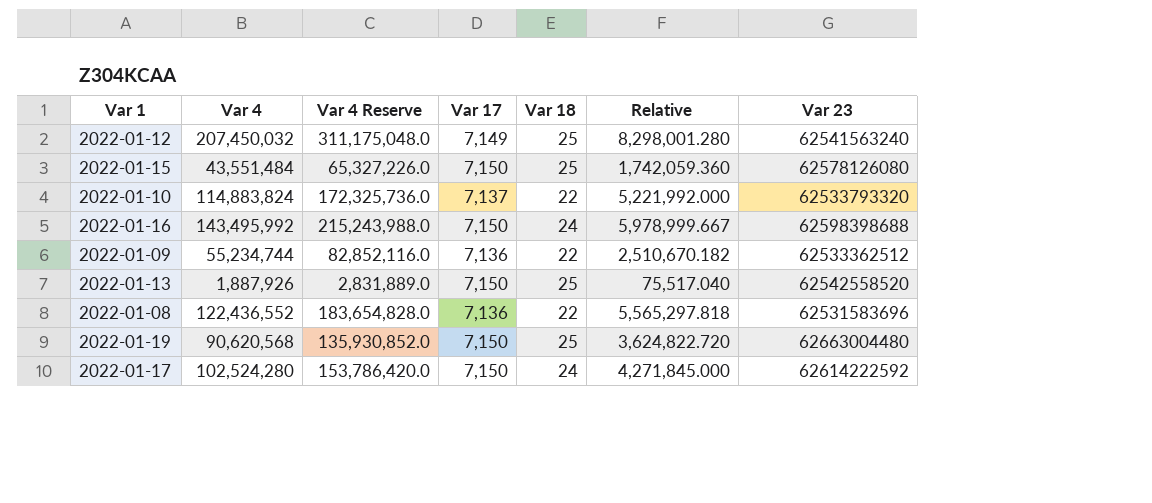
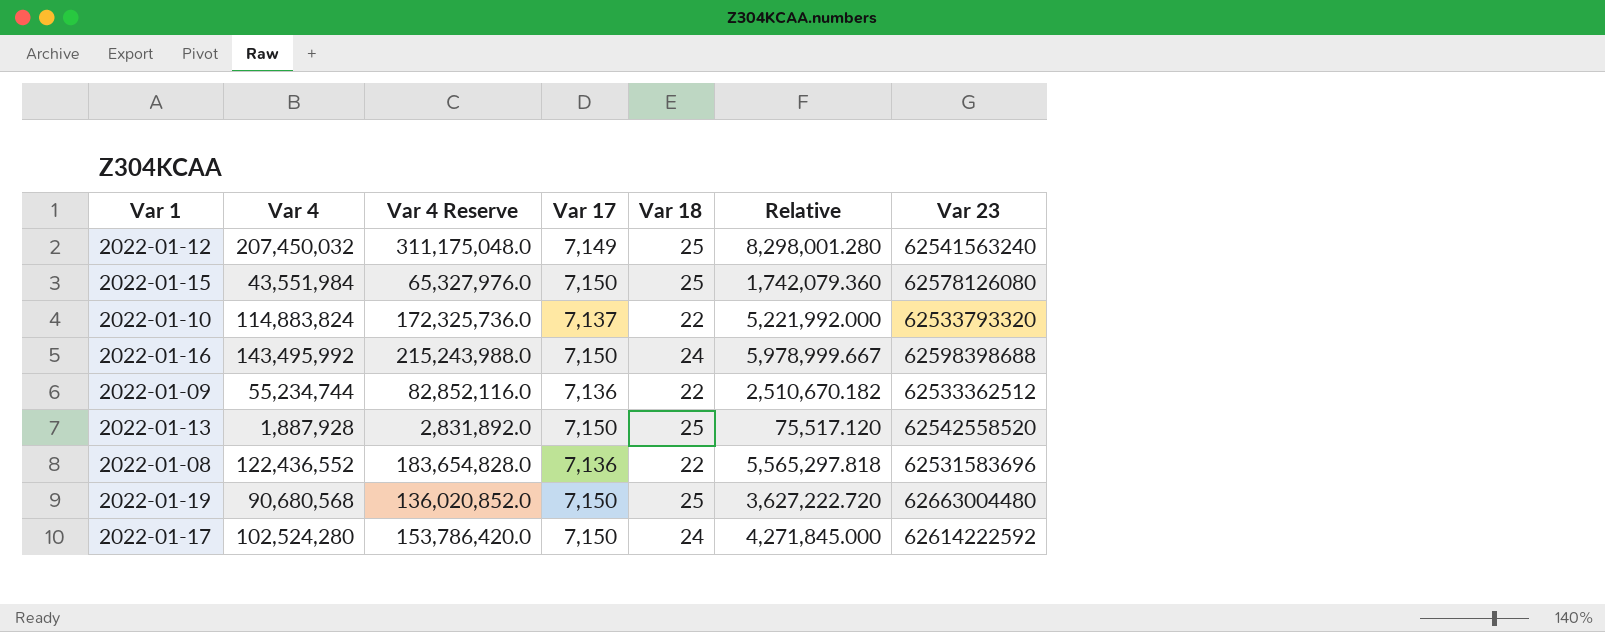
2022-01-15 | Var 4: 43,551,484 -> 43,551,984
2022-01-15 | Var 4 Reserve: 65,327,226.0 -> 65,327,976.0
2022-01-15 | Relative: 1,742,059.360 -> 1,742,079.360
2022-01-13 | Var 4: 1,887,926 -> 1,887,928
2022-01-13 | Var 4 Reserve: 2,831,889.0 -> 2,831,892.0
2022-01-13 | Relative: 75,517.040 -> 75,517.120
2022-01-19 | Var 4: 90,620,568 -> 90,680,568
2022-01-19 | Var 4 Reserve: 135,930,852.0 -> 136,020,852.0
2022-01-19 | Relative: 3,624,822.720 -> 3,627,222.720

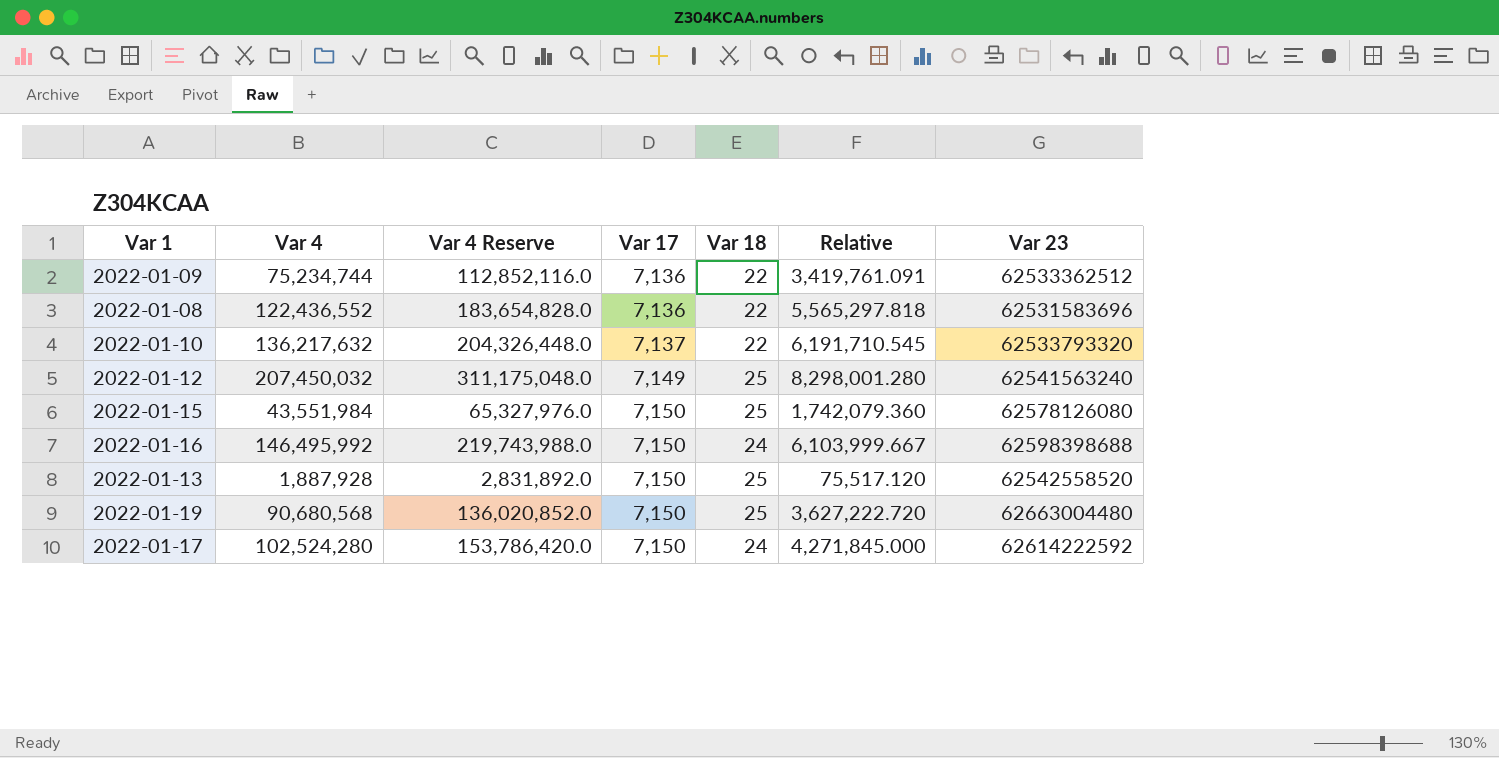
row order: none -> Var 17 ascending
2022-01-09 | Var 4: 55,234,744 -> 75,234,744
2022-01-09 | Var 4 Reserve: 82,852,116.0 -> 112,852,116.0
2022-01-09 | Relative: 2,510,670.182 -> 3,419,761.091
2022-01-10 | Var 4: 114,883,824 -> 136,217,632
2022-01-10 | Var 4 Reserve: 172,325,736.0 -> 204,326,448.0
2022-01-10 | Relative: 5,221,992.000 -> 6,191,710.545
2022-01-16 | Var 4: 143,495,992 -> 146,495,992
2022-01-16 | Var 4 Reserve: 215,243,988.0 -> 219,743,988.0
2022-01-16 | Relative: 5,978,999.667 -> 6,103,999.667

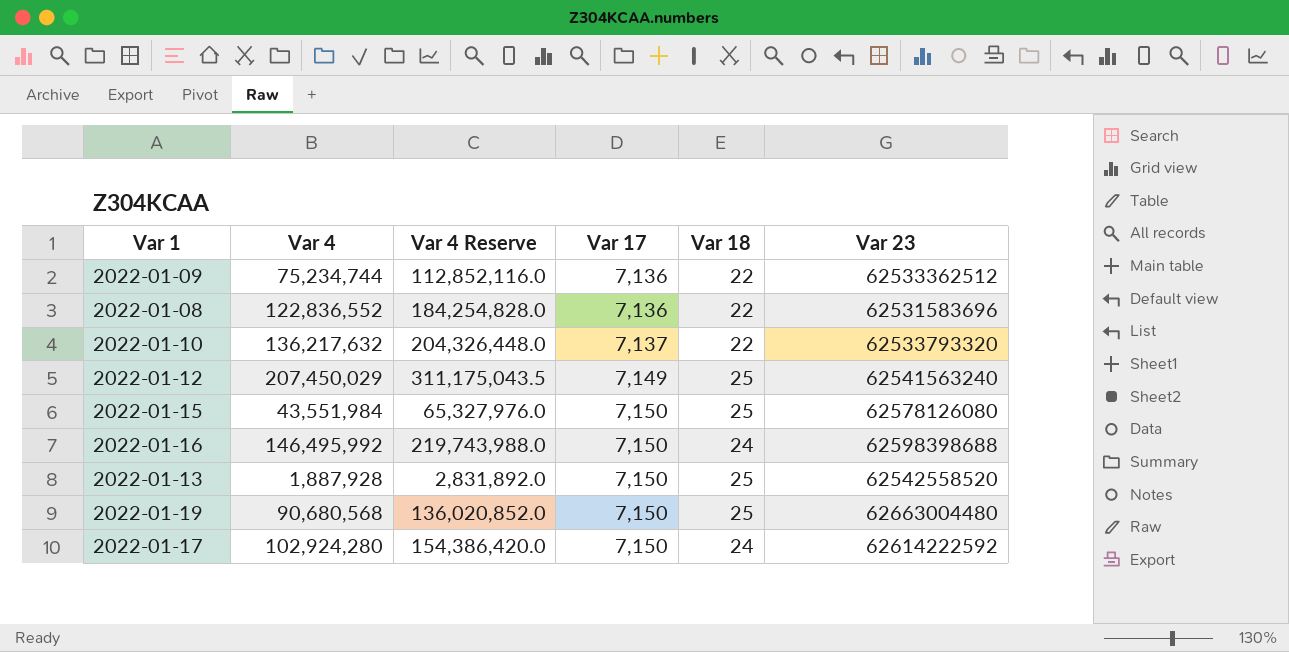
column Relative | formula: [Var 4] / [Var 18] -> none
2022-01-08 | Var 4: 122,436,552 -> 122,836,552
2022-01-08 | Var 4 Reserve: 183,654,828.0 -> 184,254,828.0
2022-01-12 | Var 4: 207,450,032 -> 207,450,029
2022-01-12 | Var 4 Reserve: 311,175,048.0 -> 311,175,043.5
2022-01-17 | Var 4: 102,524,280 -> 102,924,280
2022-01-17 | Var 4 Reserve: 153,786,420.0 -> 154,386,420.0

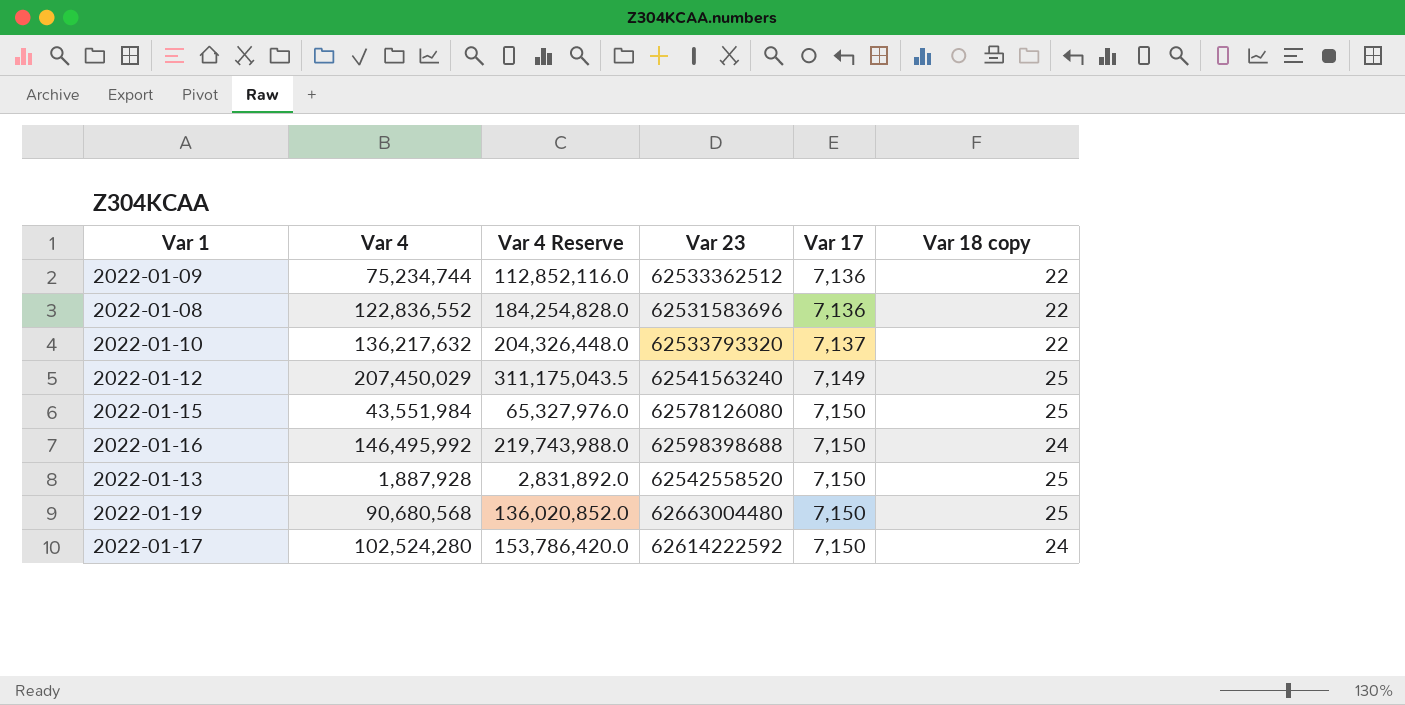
column Var 23 | position: 6 -> 4
column name: Var 18 -> Var 18 copy
2022-01-17 | Var 4: 102,924,280 -> 102,524,280
2022-01-17 | Var 4 Reserve: 154,386,420.0 -> 153,786,420.0

